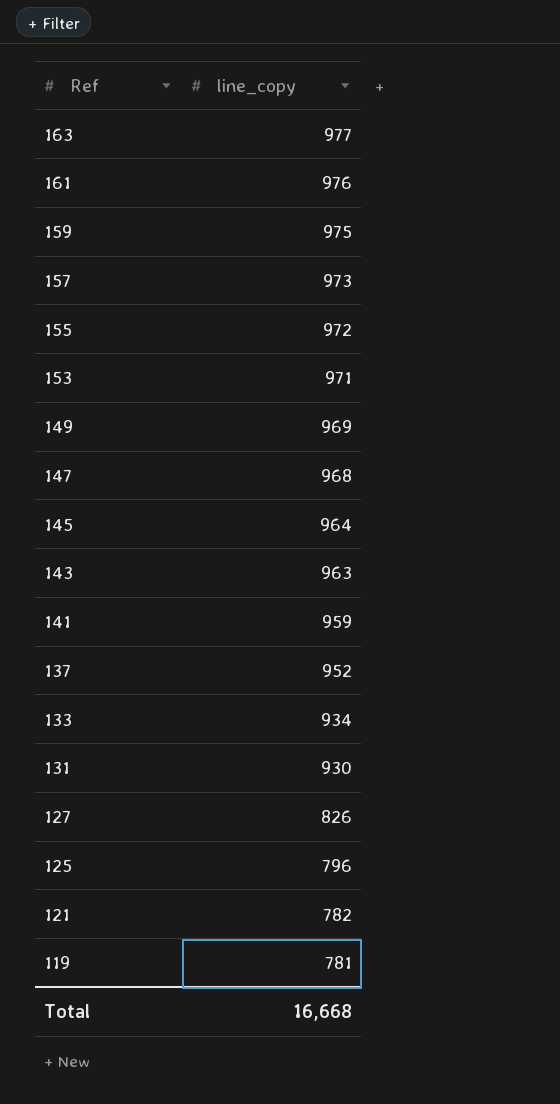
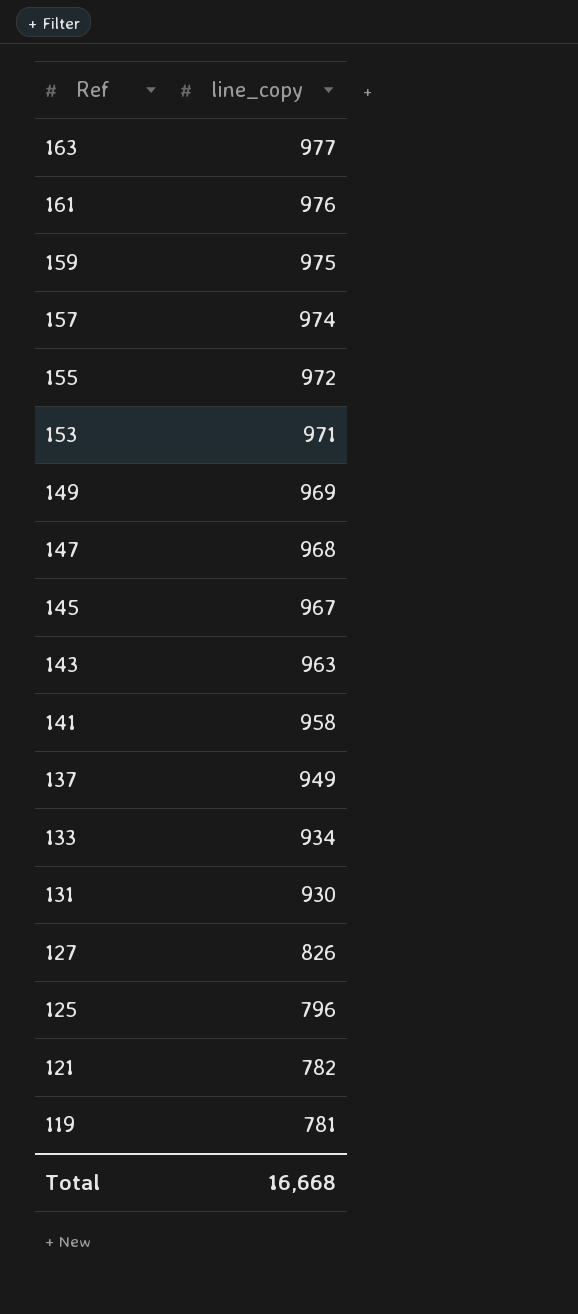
157 | line_copy: 973 -> 974
145 | line_copy: 964 -> 967
141 | line_copy: 959 -> 958
137 | line_copy: 952 -> 949

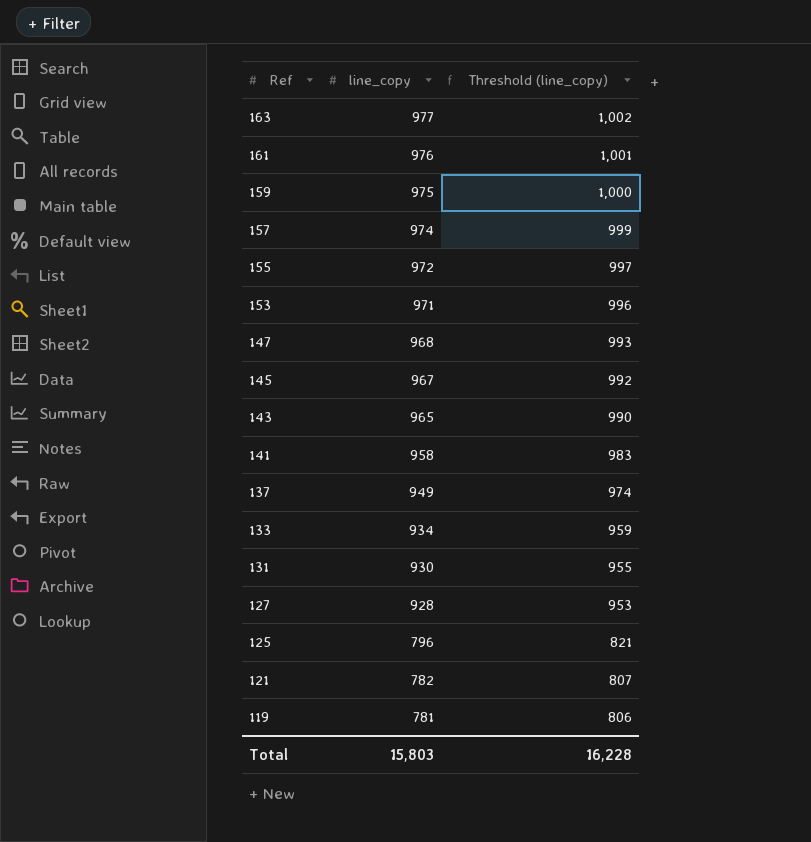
column Threshold (line_copy) | formula: none -> [line_copy] + 25
row 149: 969 -> none
143 | line_copy: 963 -> 965
127 | line_copy: 826 -> 928
Total | line_copy: 16,668 -> 15,803

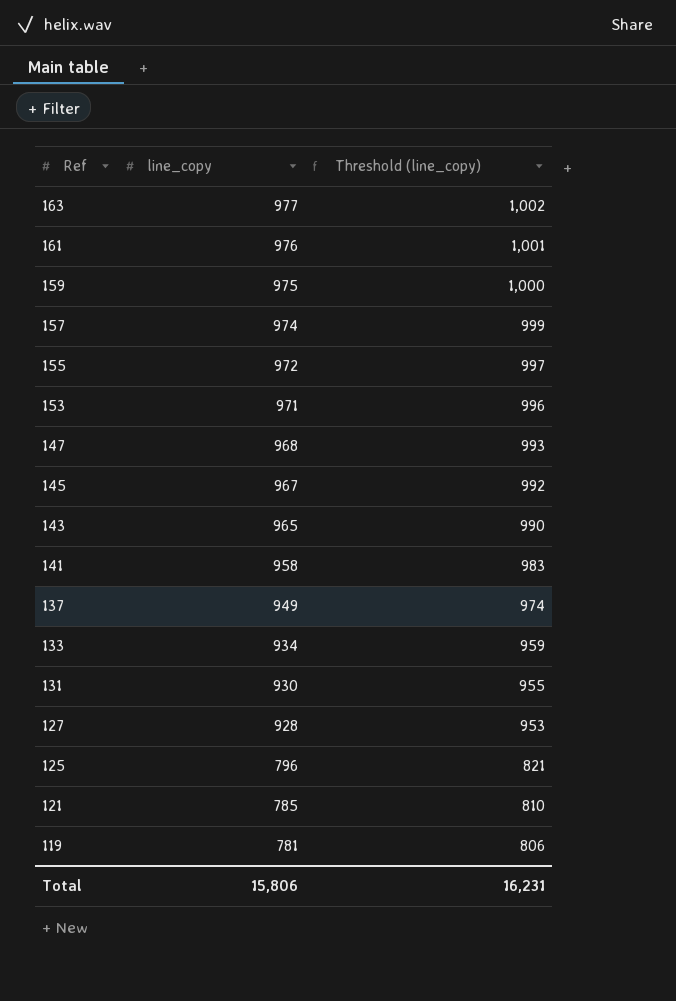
121 | line_copy: 782 -> 785
121 | Threshold (line_copy): 807 -> 810
Total | line_copy: 15,803 -> 15,806
Total | Threshold (line_copy): 16,228 -> 16,231

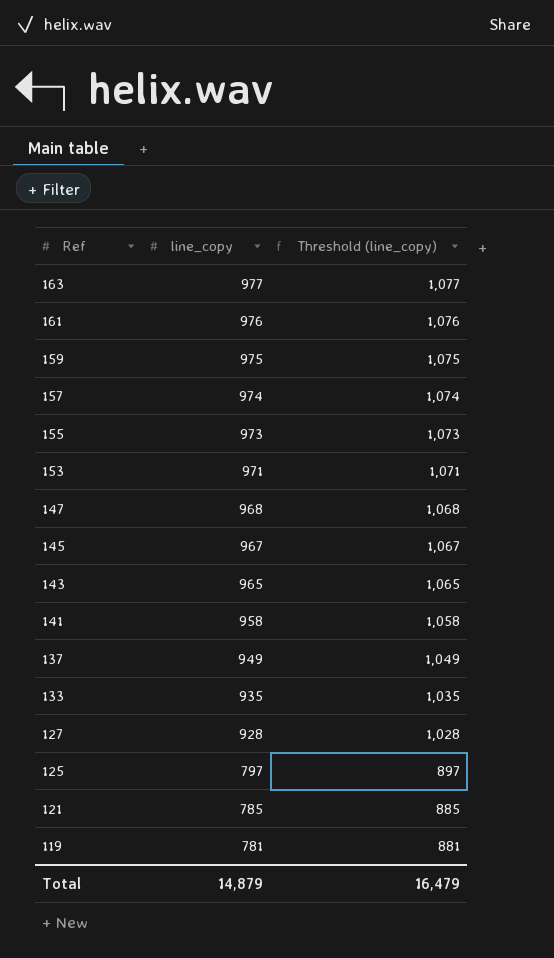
column Threshold (line_copy) | formula: [line_copy] + 25 -> [line_copy] + 100
row 131: 930 | 955 -> none
155 | line_copy: 972 -> 973
133 | line_copy: 934 -> 935
125 | line_copy: 796 -> 797
Total | line_copy: 15,806 -> 14,879
Total | Threshold (line_copy): 16,231 -> 16,479

